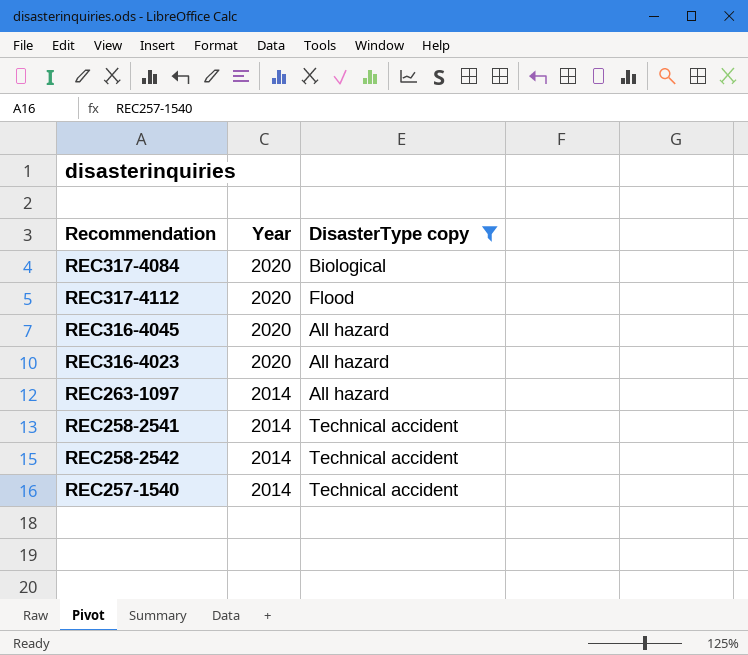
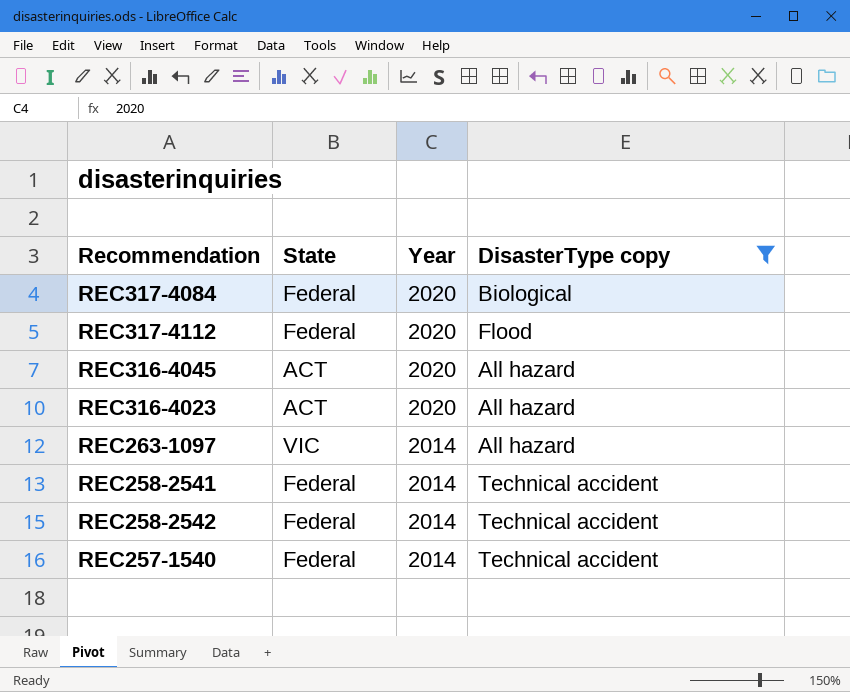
column State | position: none -> 2

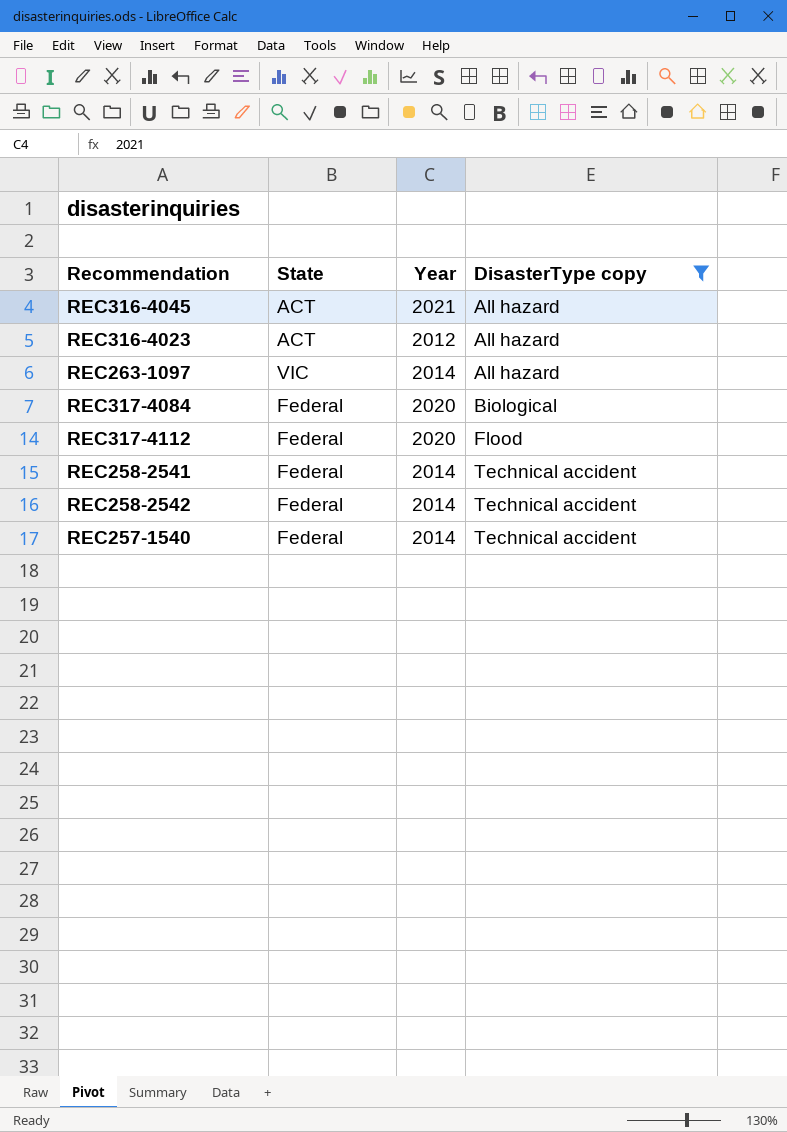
row order: Year descending -> DisasterType copy ascending
REC316-4045 | Year: 2020 -> 2021
REC316-4023 | Year: 2020 -> 2012

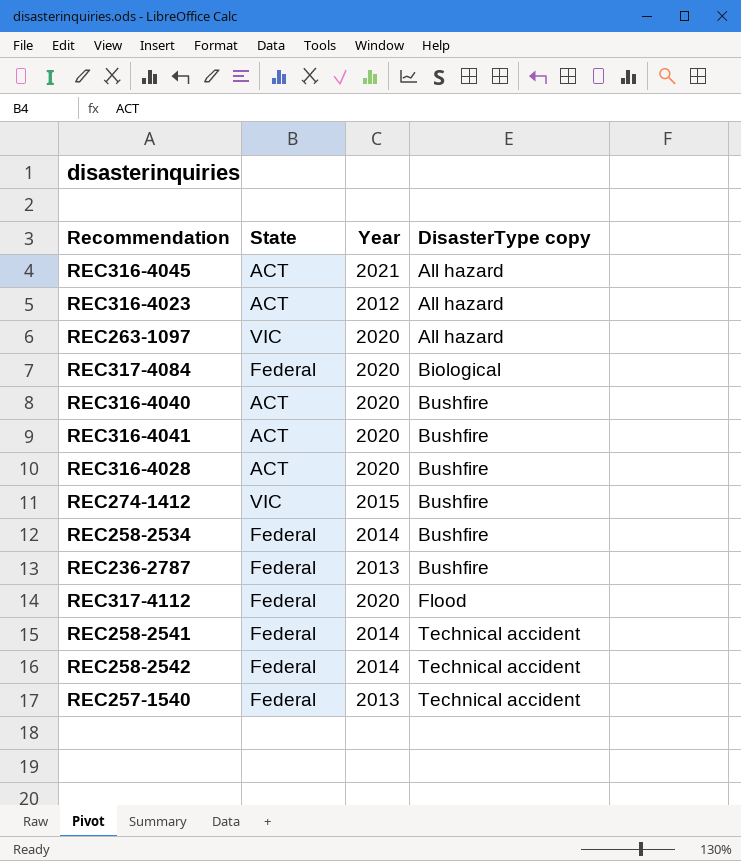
filter: DisasterType copy != Bushfire -> none
REC263-1097 | Year: 2014 -> 2020
REC257-1540 | Year: 2014 -> 2013

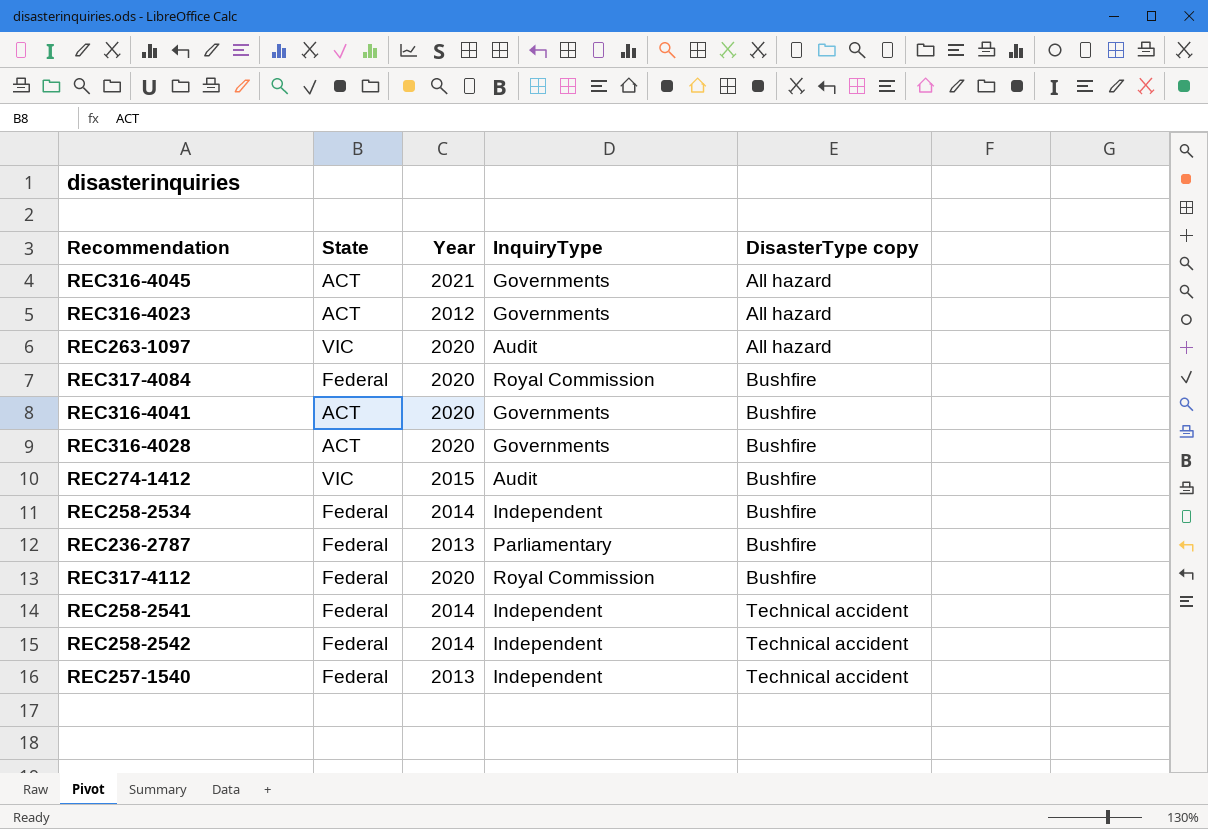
column InquiryType | position: none -> 4
row REC316-4040: ACT | 2020 | Bushfire -> none
REC317-4084 | DisasterType copy: Biological -> Bushfire
REC317-4112 | DisasterType copy: Flood -> Bushfire

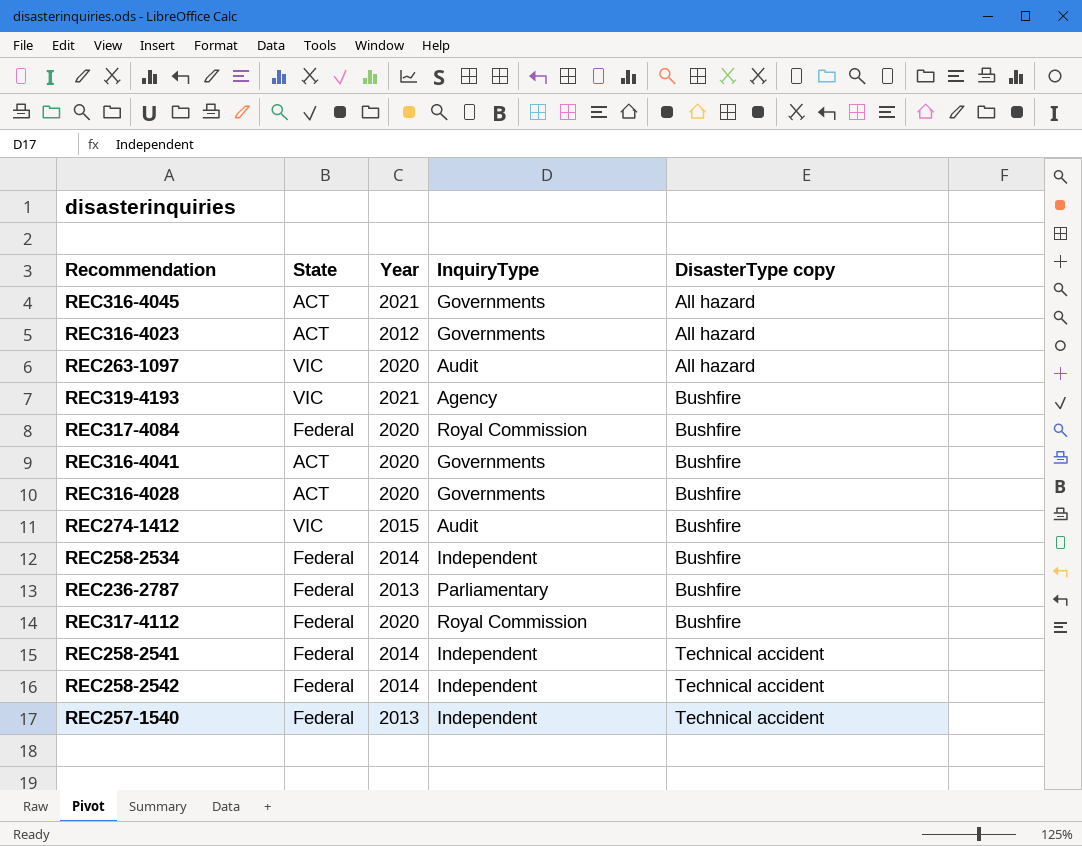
row REC319-4193: none -> VIC | 2021 | Agency | Bushfire

